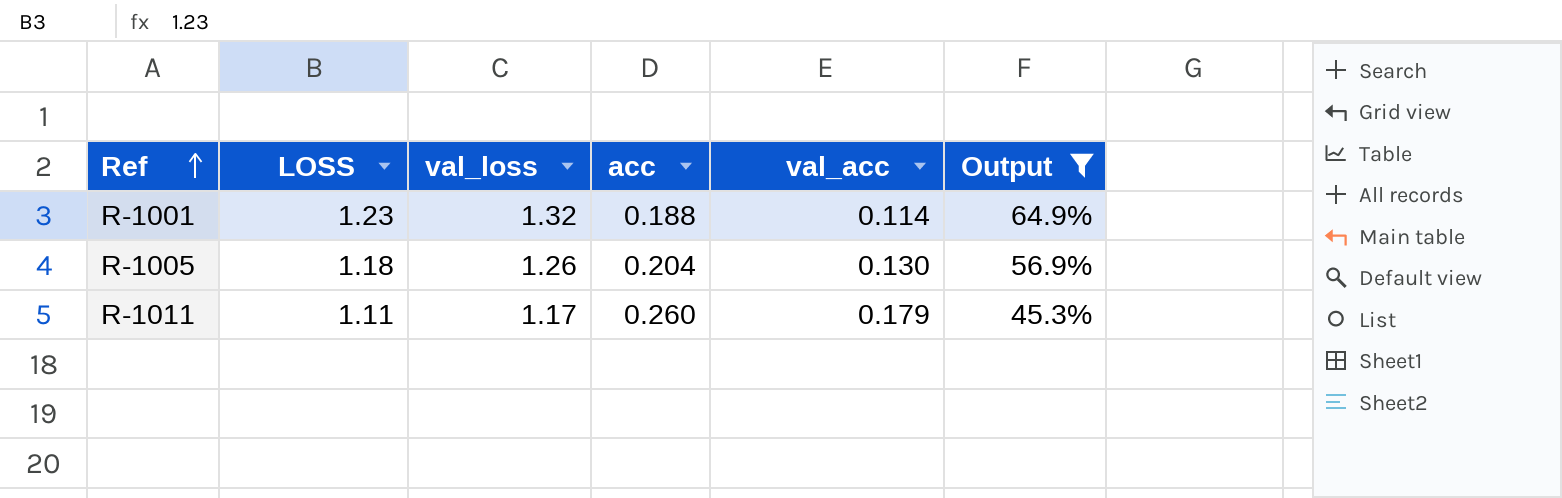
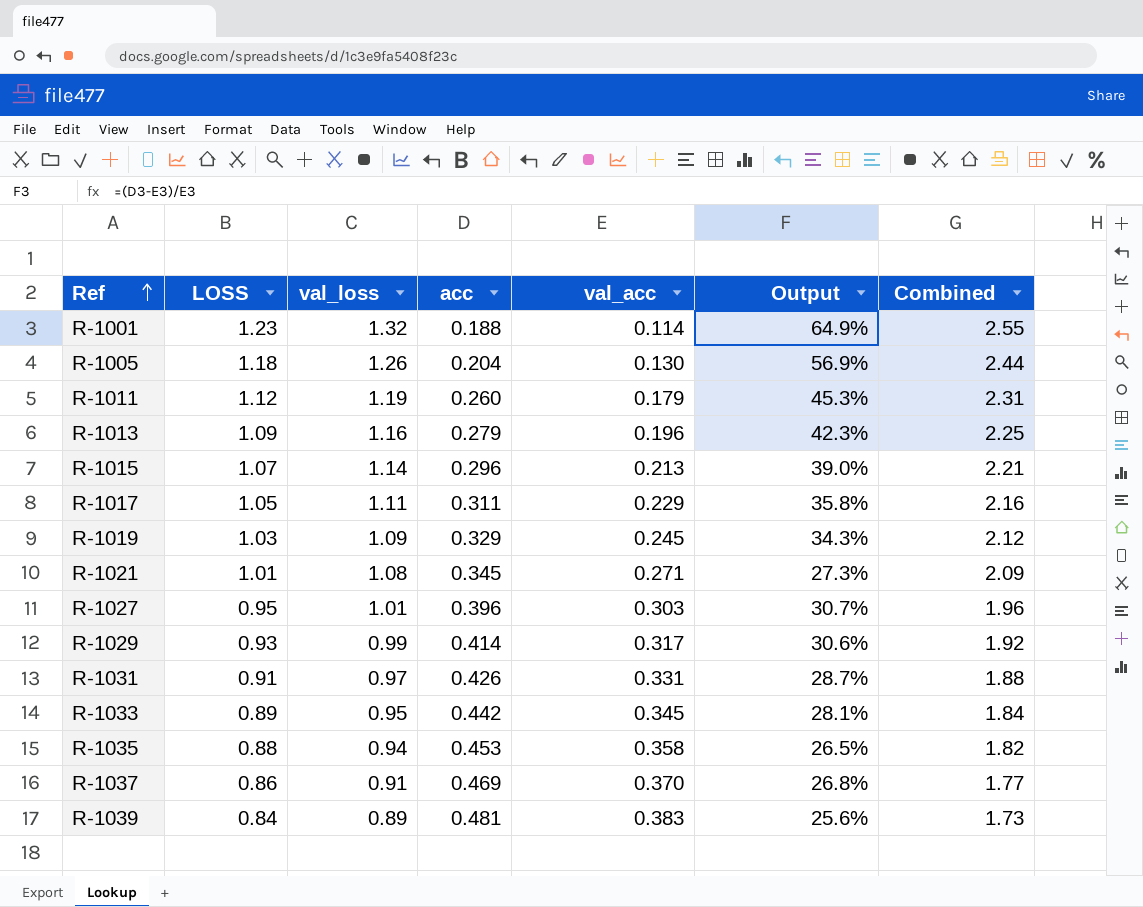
filter: Output >= 45.3% -> none
column Combined | formula: none -> [LOSS] + [val_loss]
R-1011 | LOSS: 1.11 -> 1.12
R-1011 | val_loss: 1.17 -> 1.19

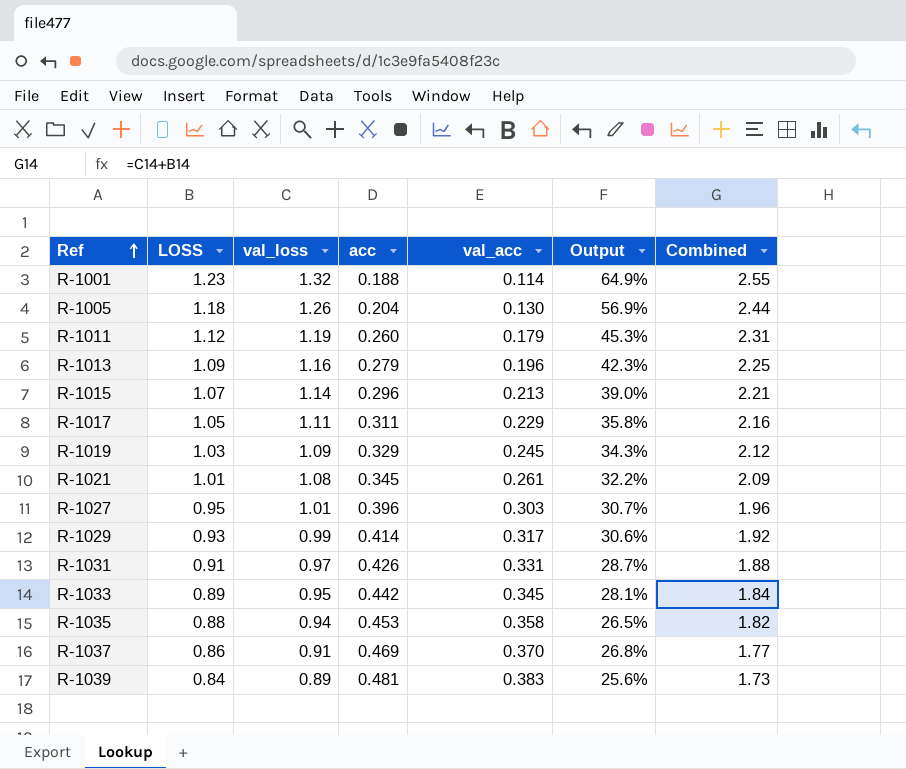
R-1021 | val_acc: 0.271 -> 0.261
R-1021 | Output: 27.3% -> 32.2%

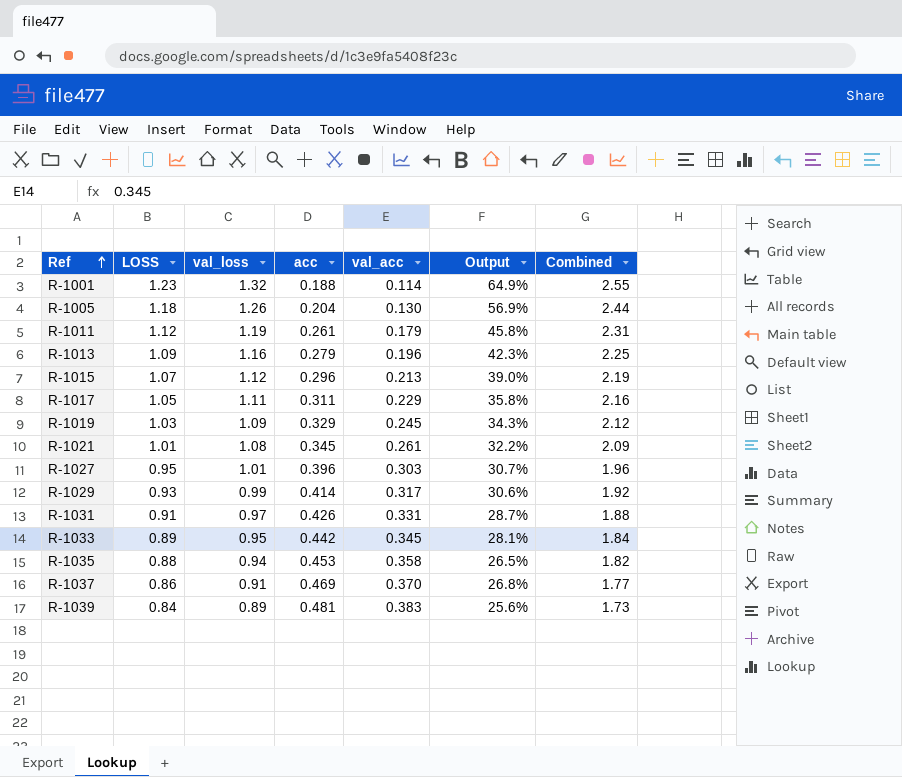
R-1011 | acc: 0.260 -> 0.261
R-1011 | Output: 45.3% -> 45.8%
R-1015 | val_loss: 1.14 -> 1.12
R-1015 | Combined: 2.21 -> 2.19

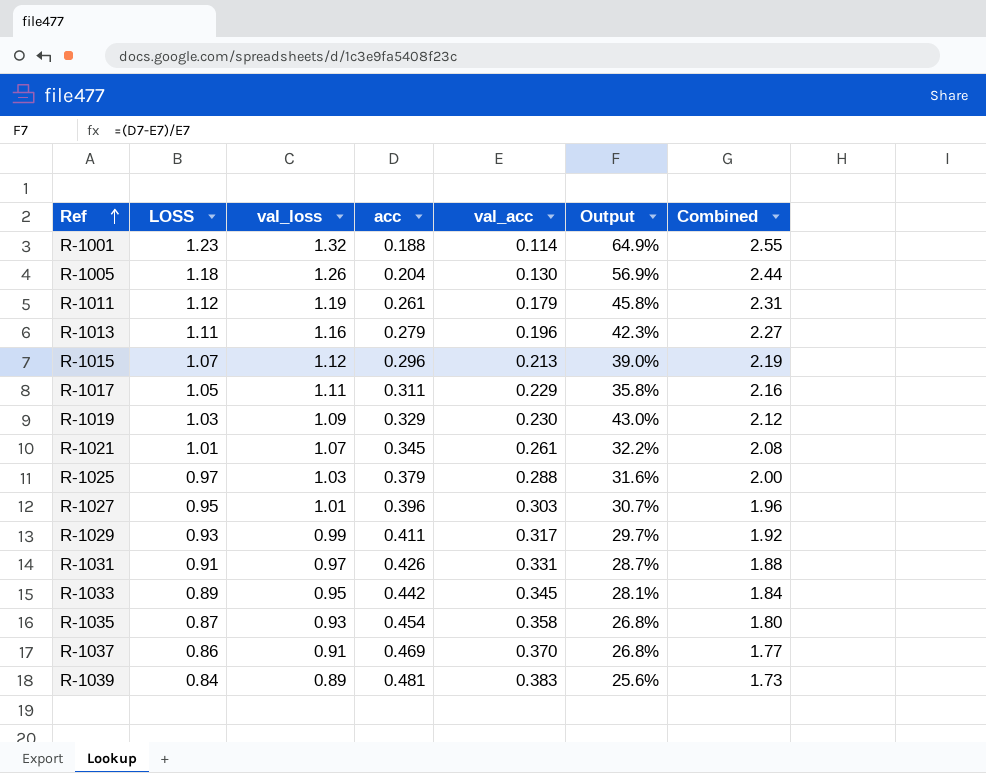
R-1013 | LOSS: 1.09 -> 1.11
R-1013 | Combined: 2.25 -> 2.27
R-1019 | val_acc: 0.245 -> 0.230
R-1019 | Output: 34.3% -> 43.0%
R-1021 | val_loss: 1.08 -> 1.07
R-1021 | Combined: 2.09 -> 2.08
row R-1025: none -> 0.97 | 1.03 | 0.379 | 0.288 | 31.6% | 2.00
R-1029 | acc: 0.414 -> 0.411
R-1029 | Output: 30.6% -> 29.7%
R-1035 | LOSS: 0.88 -> 0.87
R-1035 | val_loss: 0.94 -> 0.93
R-1035 | acc: 0.453 -> 0.454
R-1035 | Output: 26.5% -> 26.8%
R-1035 | Combined: 1.82 -> 1.80

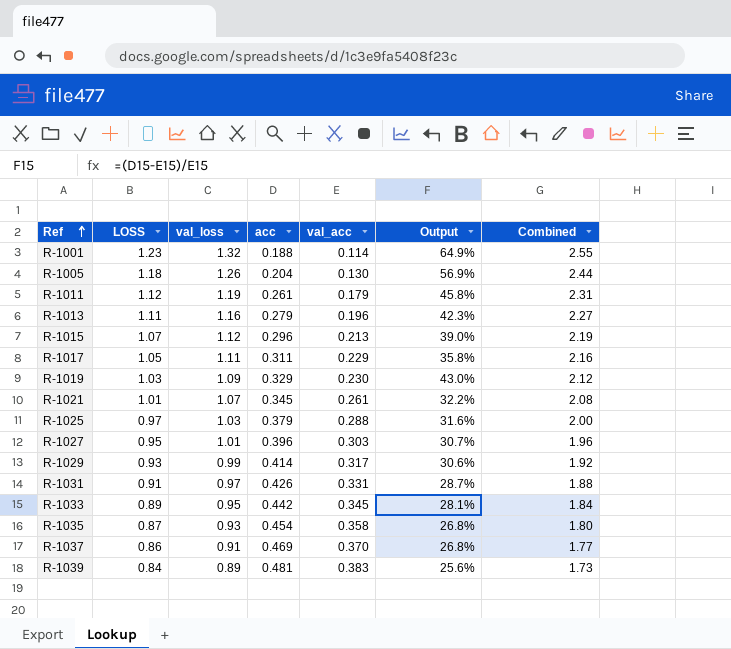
R-1029 | acc: 0.411 -> 0.414
R-1029 | Output: 29.7% -> 30.6%

